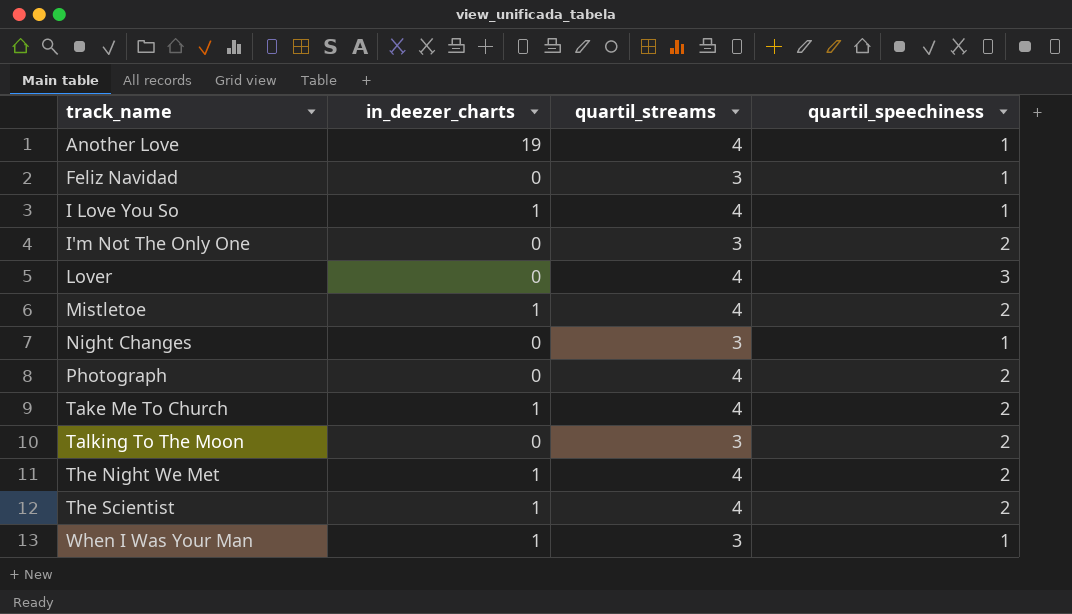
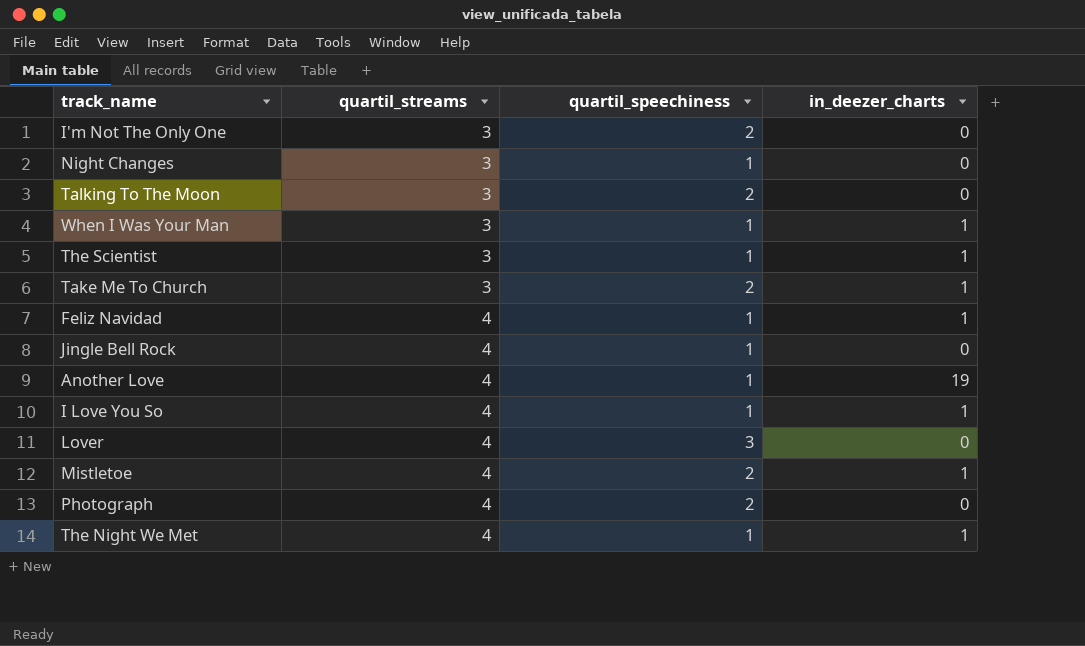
row order: track_name ascending -> quartil_streams ascending
column in_deezer_charts | position: 2 -> 4
The Scientist | quartil_streams: 4 -> 3
The Scientist | quartil_speechiness: 2 -> 1
Take Me To Church | quartil_streams: 4 -> 3
Feliz Navidad | quartil_streams: 3 -> 4
Feliz Navidad | in_deezer_charts: 0 -> 1
row Jingle Bell Rock: none -> 4 | 1 | 0
The Night We Met | quartil_speechiness: 2 -> 1

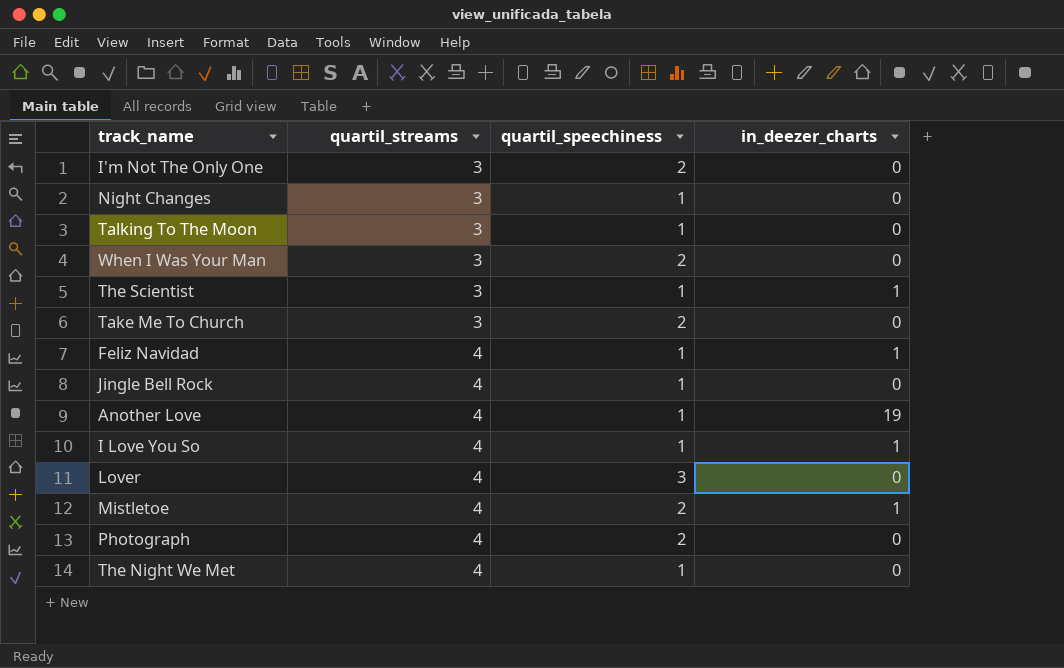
Talking To The Moon | quartil_speechiness: 2 -> 1
When I Was Your Man | quartil_speechiness: 1 -> 2
When I Was Your Man | in_deezer_charts: 1 -> 0
Take Me To Church | in_deezer_charts: 1 -> 0
The Night We Met | in_deezer_charts: 1 -> 0

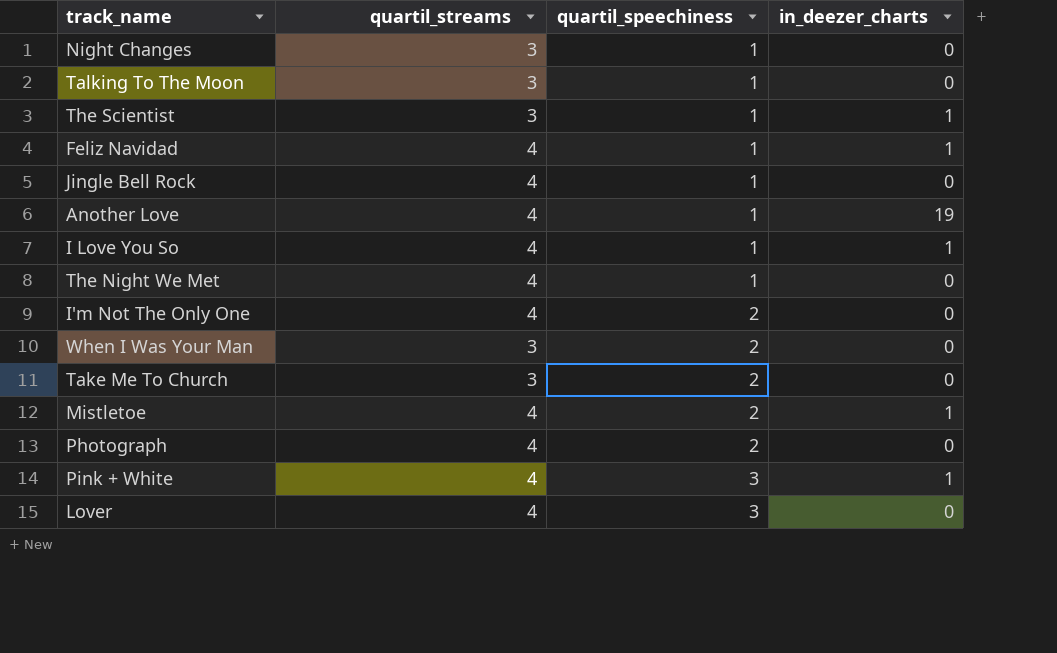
row order: quartil_streams ascending -> quartil_speechiness ascending
I'm Not The Only One | quartil_streams: 3 -> 4
row Pink + White: none -> 4 | 3 | 1

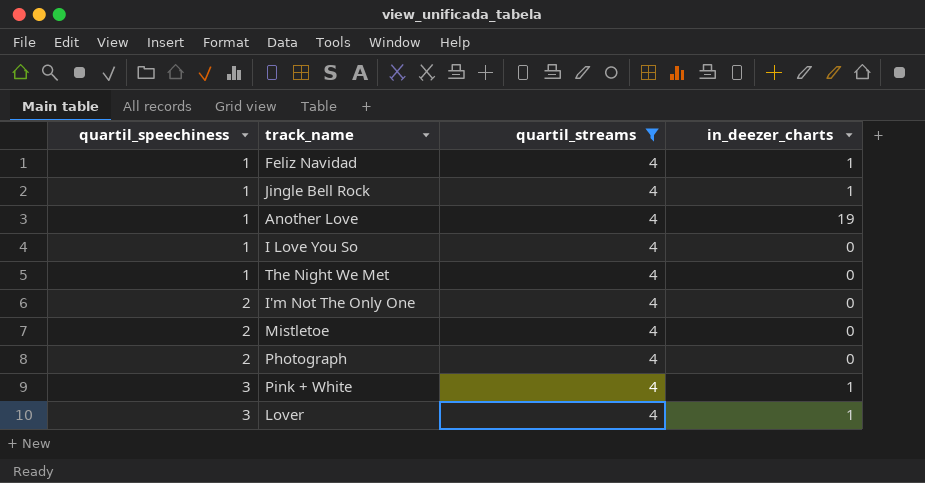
filter: none -> quartil_streams = 4
column quartil_speechiness | position: 3 -> 1
Jingle Bell Rock | in_deezer_charts: 0 -> 1
I Love You So | in_deezer_charts: 1 -> 0
Mistletoe | in_deezer_charts: 1 -> 0
Lover | in_deezer_charts: 0 -> 1

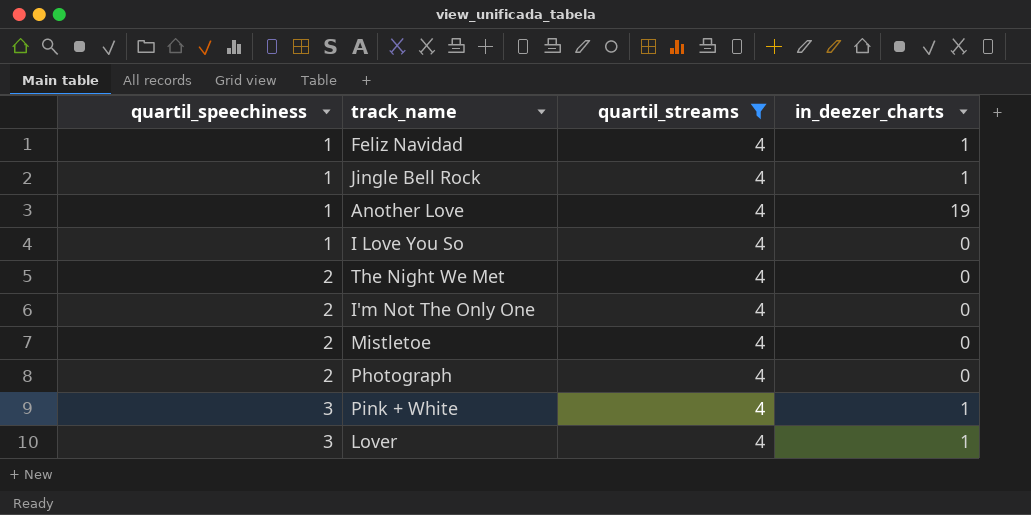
The Night We Met | quartil_speechiness: 1 -> 2

